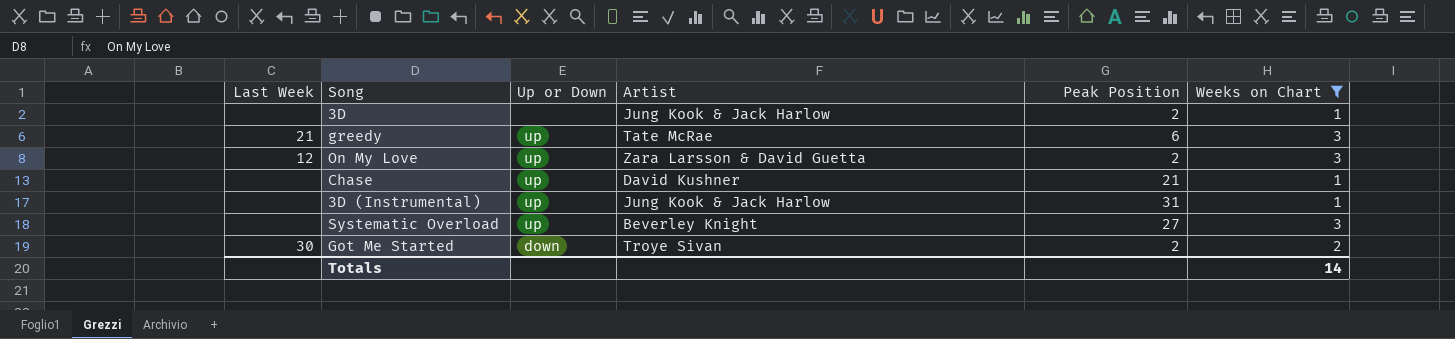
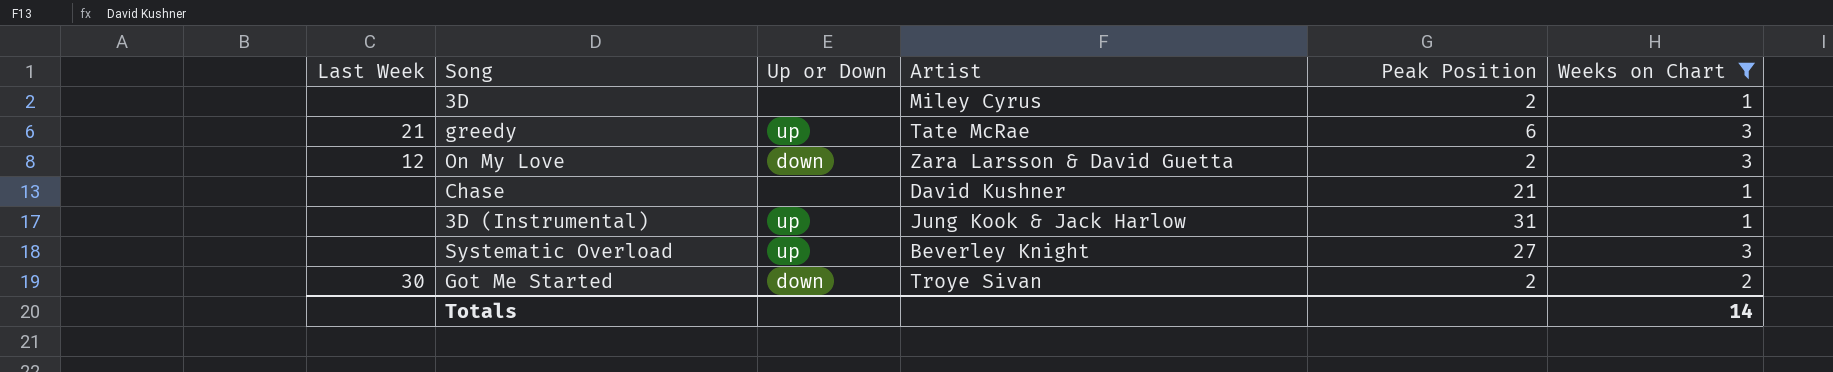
3D | Artist: Jung Kook & Jack Harlow -> Miley Cyrus
On My Love | Up or Down: up -> down
Chase | Up or Down: up -> none

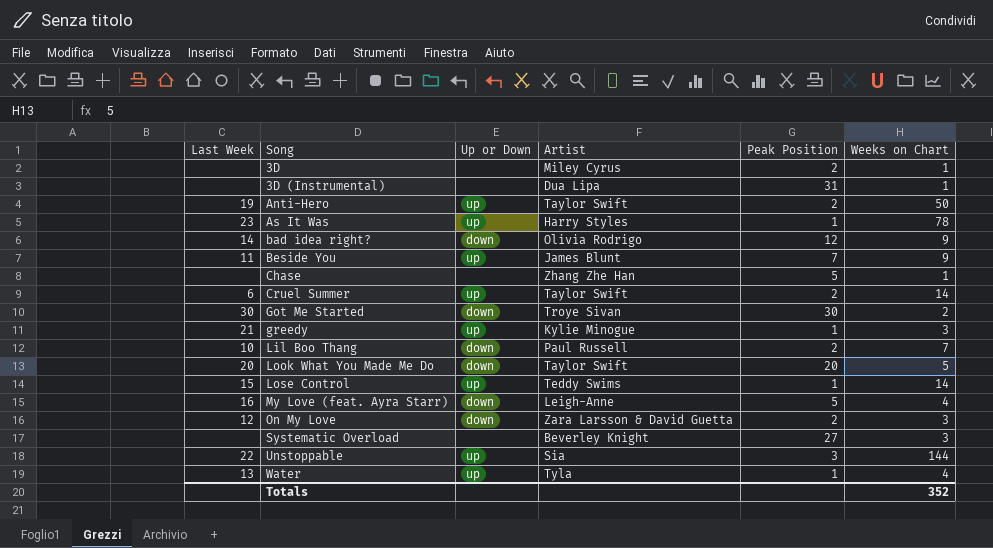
filter: Weeks on Chart <= 3 -> none
row order: none -> Song ascending
3D (Instrumental) | Up or Down: up -> none
3D (Instrumental) | Artist: Jung Kook & Jack Harlow -> Dua Lipa
Chase | Artist: David Kushner -> Zhang Zhe Han
Chase | Peak Position: 21 -> 5
Got Me Started | Peak Position: 2 -> 30
greedy | Artist: Tate McRae -> Kylie Minogue
greedy | Peak Position: 6 -> 1
Systematic Overload | Up or Down: up -> none
Totals | Weeks on Chart: 14 -> 352

